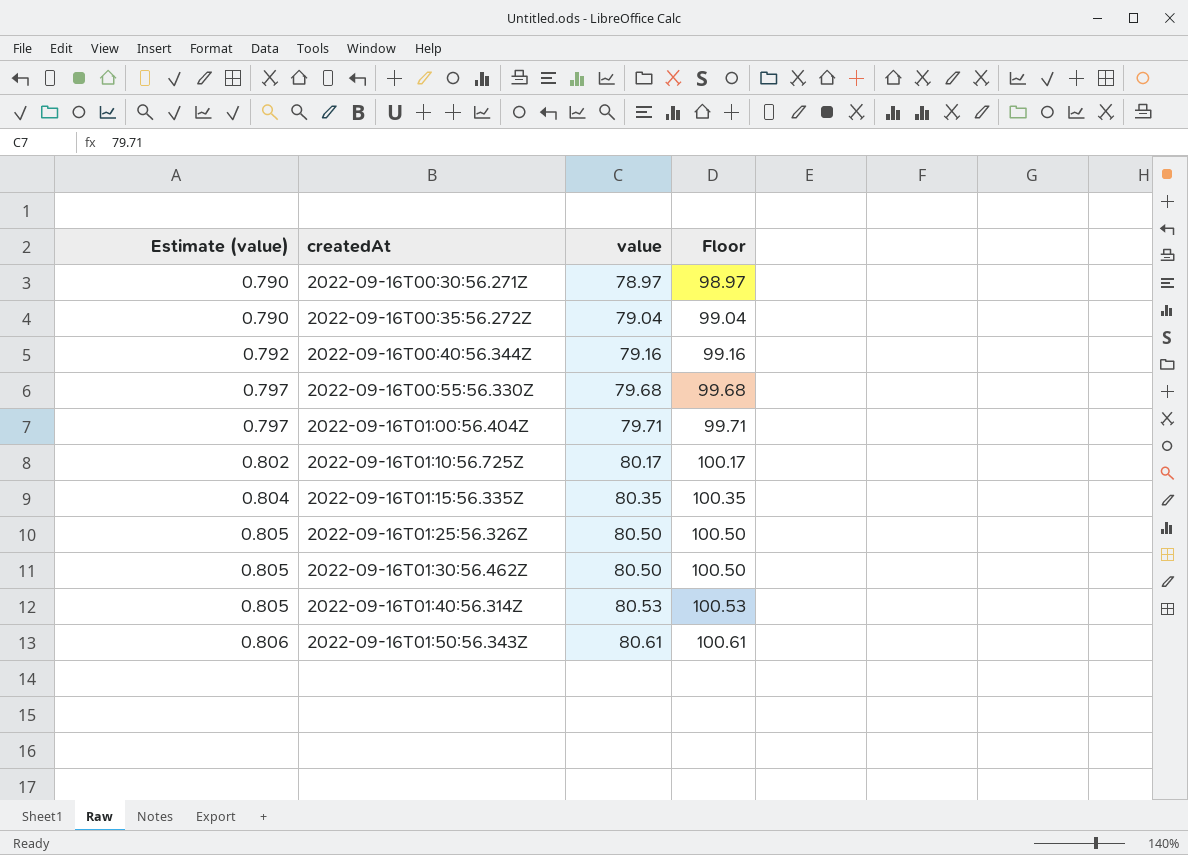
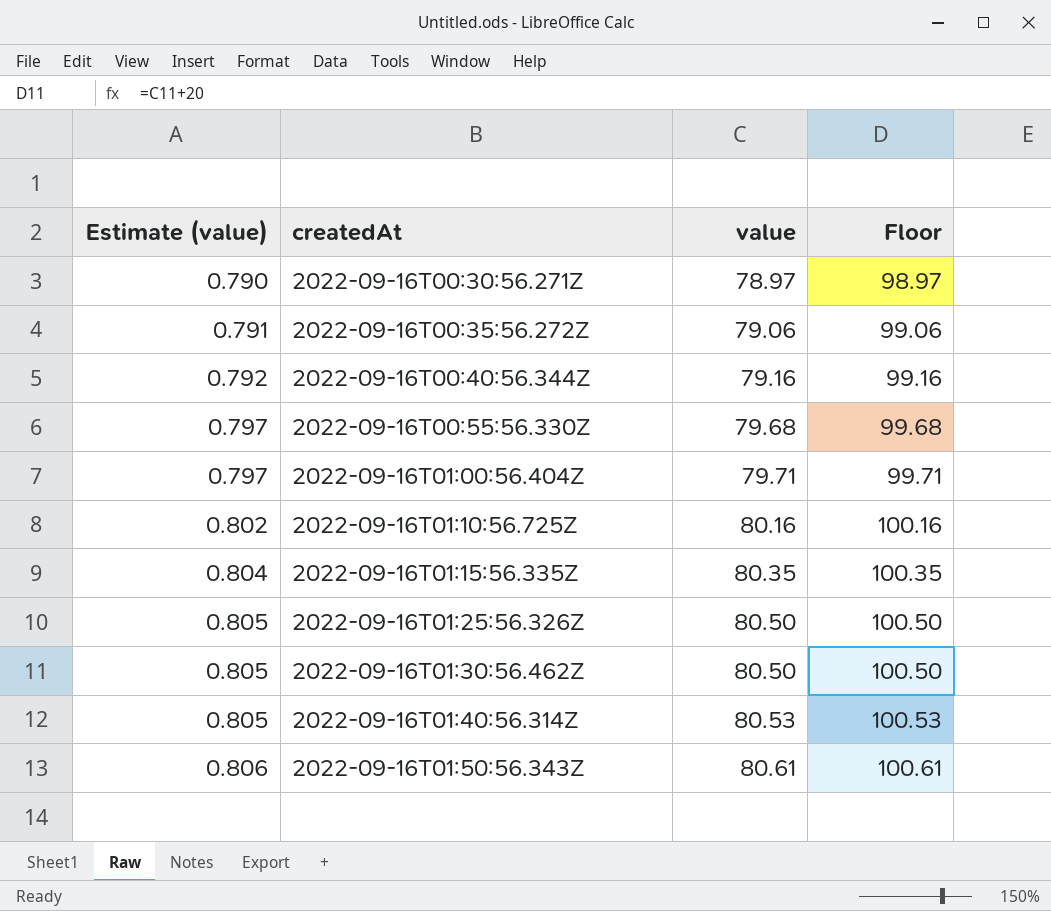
2022-09-16T00:35:56.272Z | Estimate (value): 0.790 -> 0.791
2022-09-16T00:35:56.272Z | value: 79.04 -> 79.06
2022-09-16T00:35:56.272Z | Floor: 99.04 -> 99.06
2022-09-16T01:10:56.725Z | value: 80.17 -> 80.16
2022-09-16T01:10:56.725Z | Floor: 100.17 -> 100.16

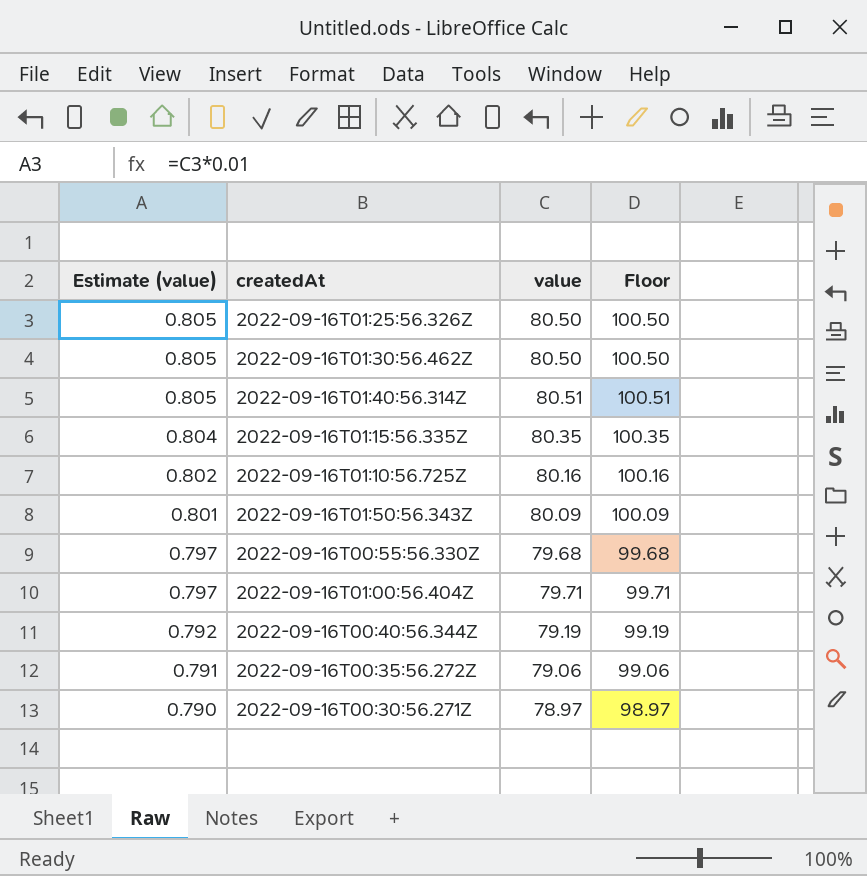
row order: Estimate (value) ascending -> Estimate (value) descending
2022-09-16T01:40:56.314Z | value: 80.53 -> 80.51
2022-09-16T01:40:56.314Z | Floor: 100.53 -> 100.51
2022-09-16T01:50:56.343Z | Estimate (value): 0.806 -> 0.801
2022-09-16T01:50:56.343Z | value: 80.61 -> 80.09
2022-09-16T01:50:56.343Z | Floor: 100.61 -> 100.09
2022-09-16T00:40:56.344Z | value: 79.16 -> 79.19
2022-09-16T00:40:56.344Z | Floor: 99.16 -> 99.19

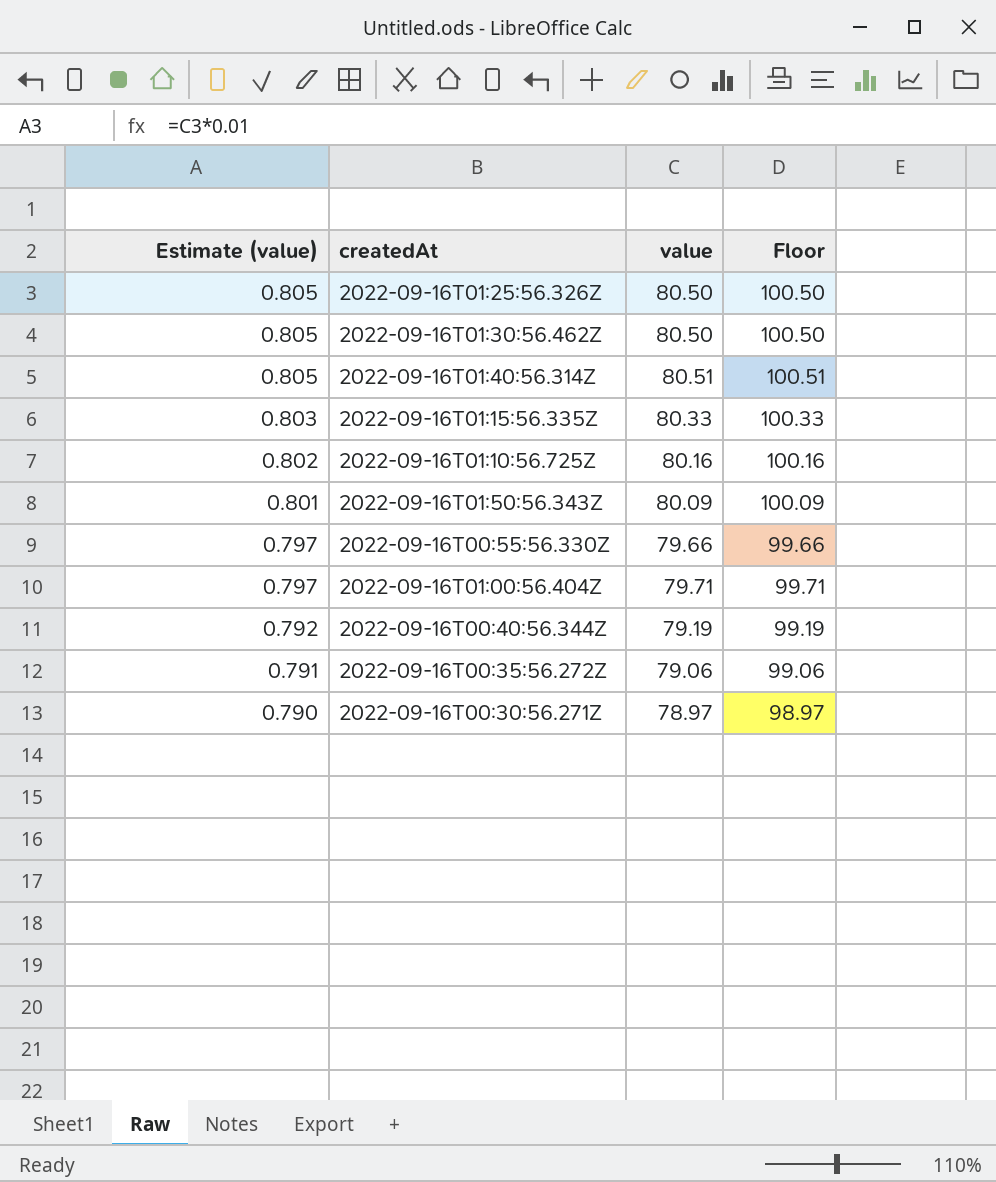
2022-09-16T01:15:56.335Z | Estimate (value): 0.804 -> 0.803
2022-09-16T01:15:56.335Z | value: 80.35 -> 80.33
2022-09-16T01:15:56.335Z | Floor: 100.35 -> 100.33
2022-09-16T00:55:56.330Z | value: 79.68 -> 79.66
2022-09-16T00:55:56.330Z | Floor: 99.68 -> 99.66

